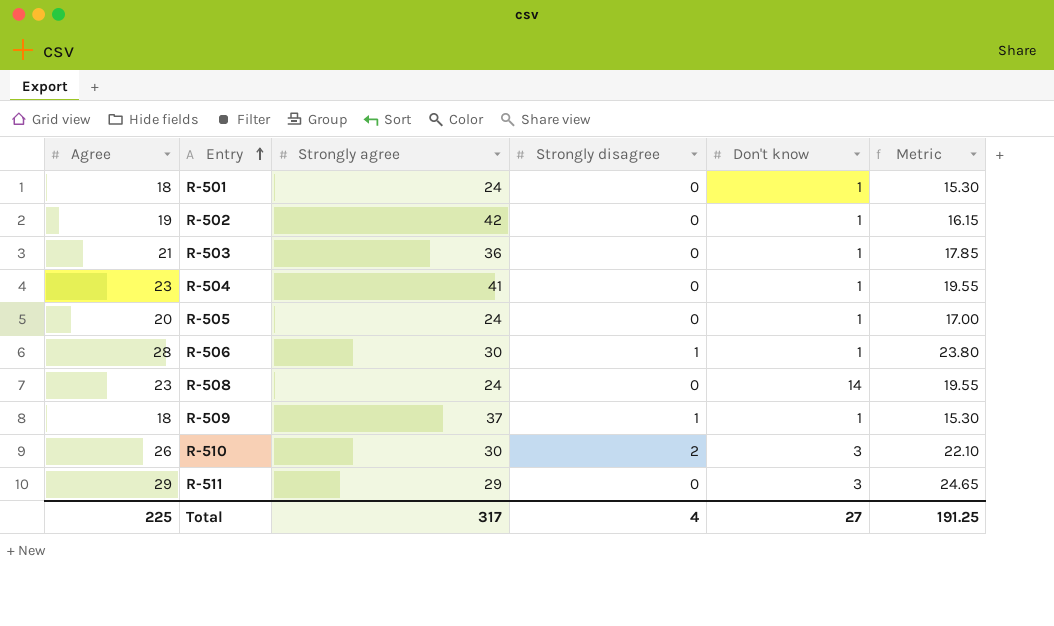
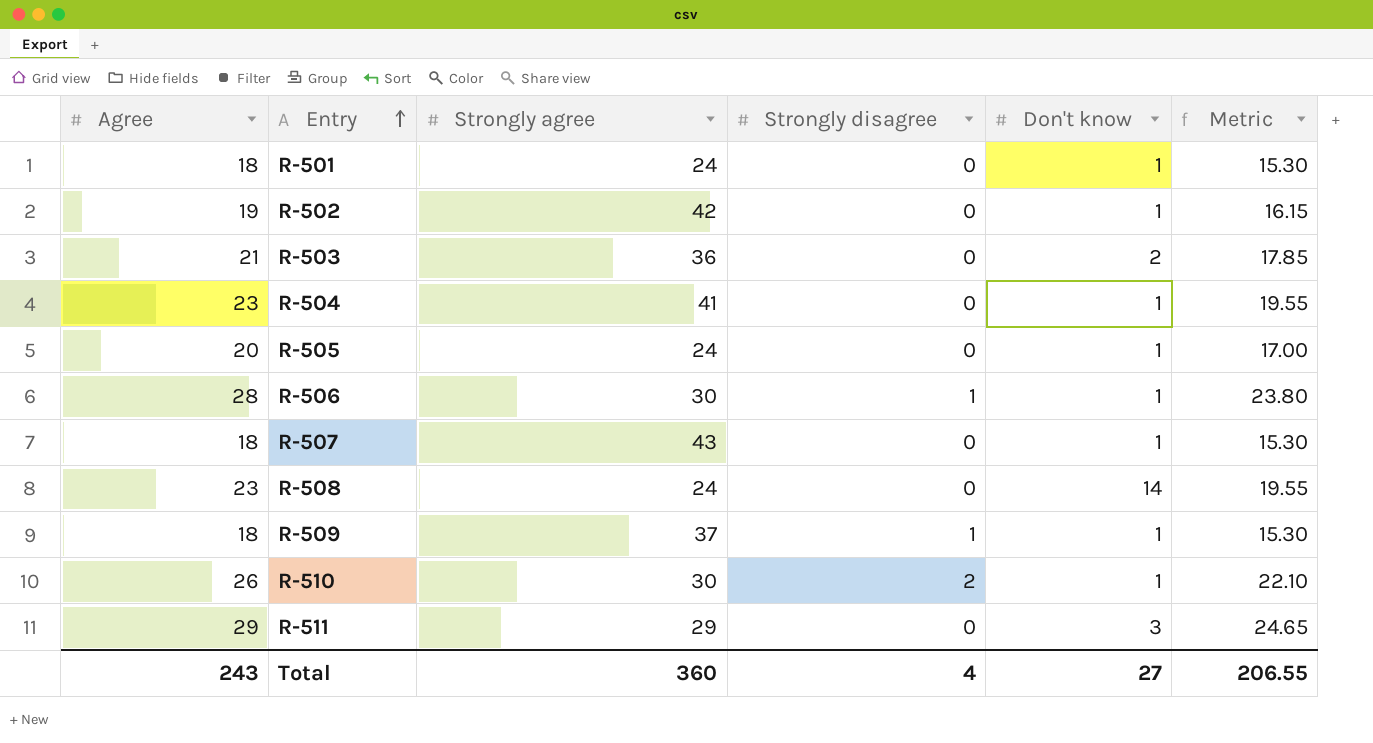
R-503 | Don't know: 1 -> 2
row R-507: none -> 18 | 43 | 0 | 1 | 15.30
R-510 | Don't know: 3 -> 1
Total | Agree: 225 -> 243
Total | Strongly agree: 317 -> 360
Total | Metric: 191.25 -> 206.55

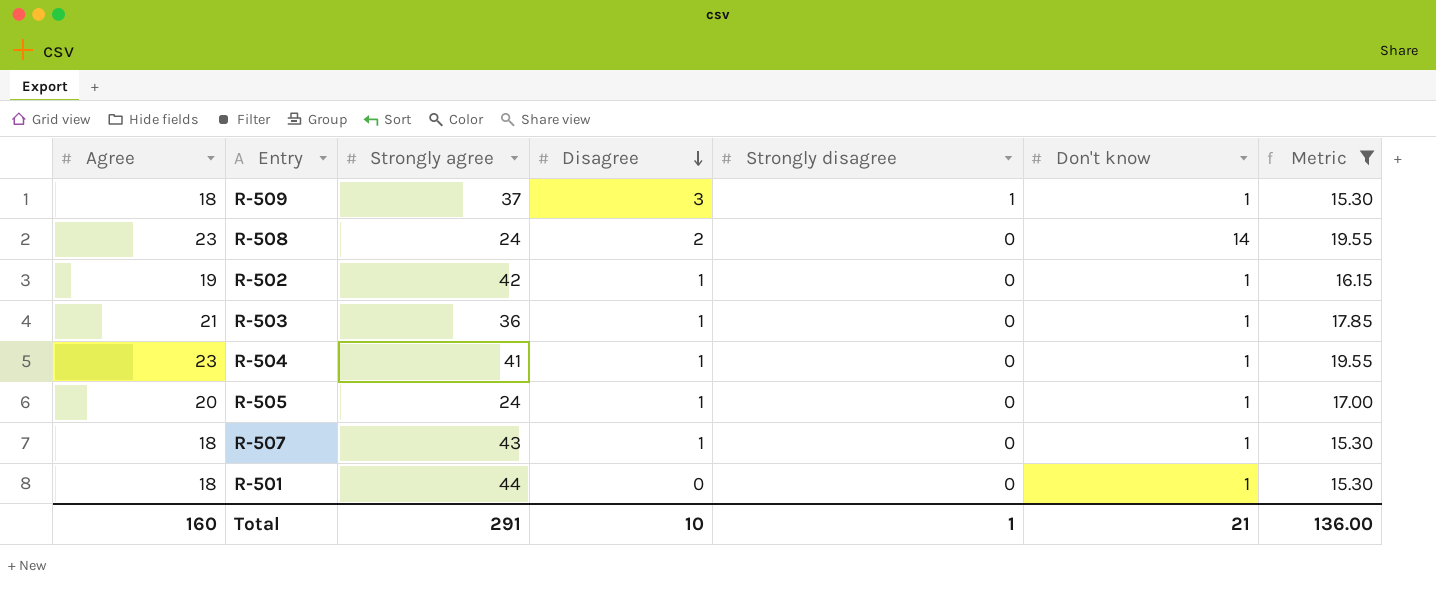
filter: none -> Metric <= 19.55
row order: Entry ascending -> Disagree descending
column Disagree | position: none -> 4
R-503 | Don't know: 2 -> 1
R-501 | Strongly agree: 24 -> 44
Total | Agree: 243 -> 160
Total | Strongly agree: 360 -> 291
Total | Strongly disagree: 4 -> 1
Total | Don't know: 27 -> 21
Total | Metric: 206.55 -> 136.00

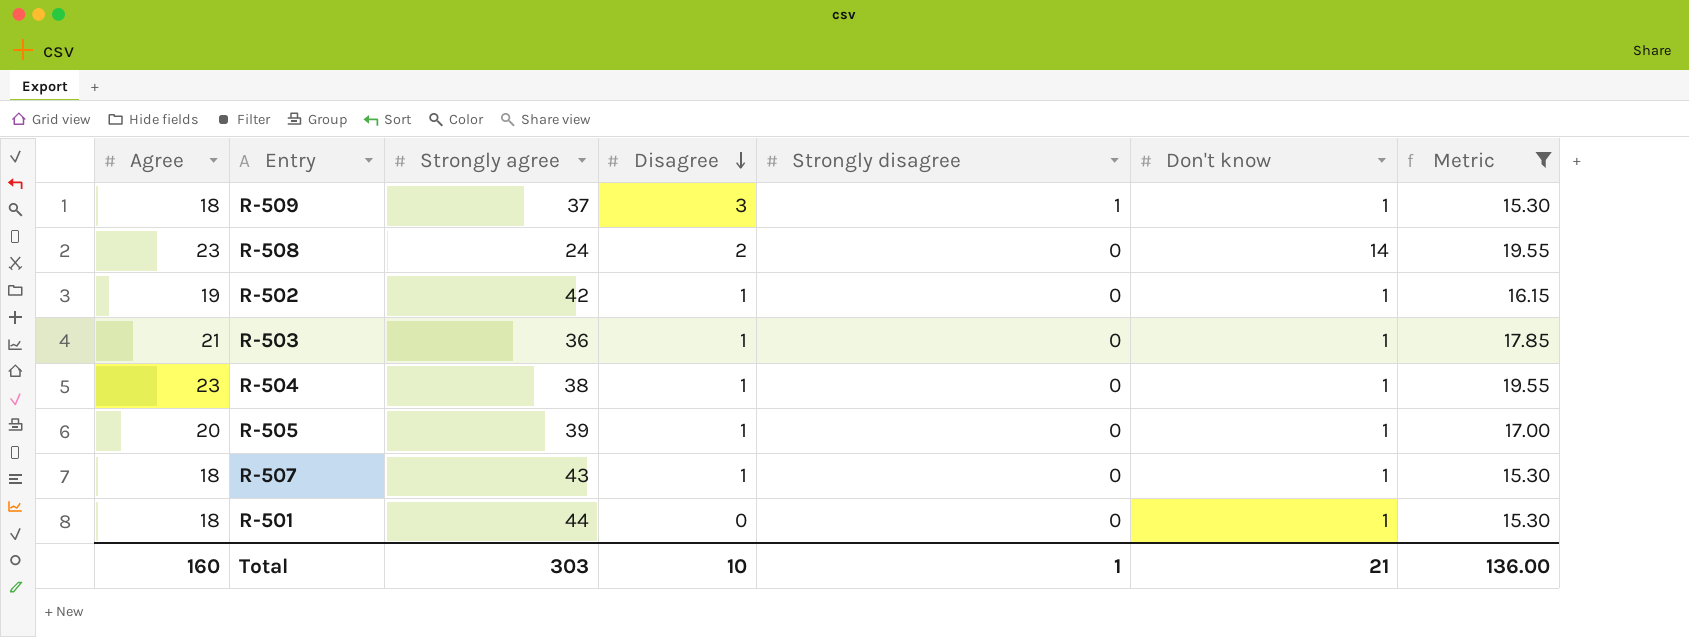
R-504 | Strongly agree: 41 -> 38
R-505 | Strongly agree: 24 -> 39
Total | Strongly agree: 291 -> 303

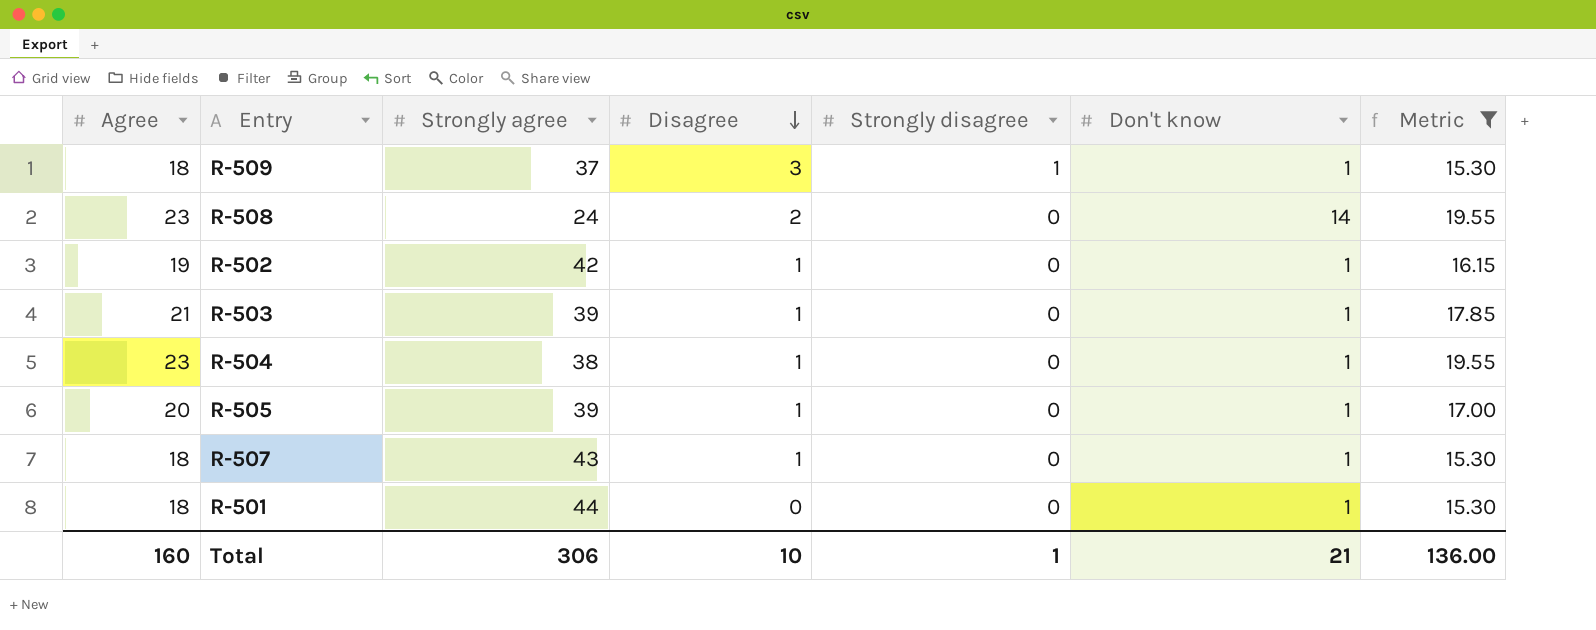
R-503 | Strongly agree: 36 -> 39
Total | Strongly agree: 303 -> 306

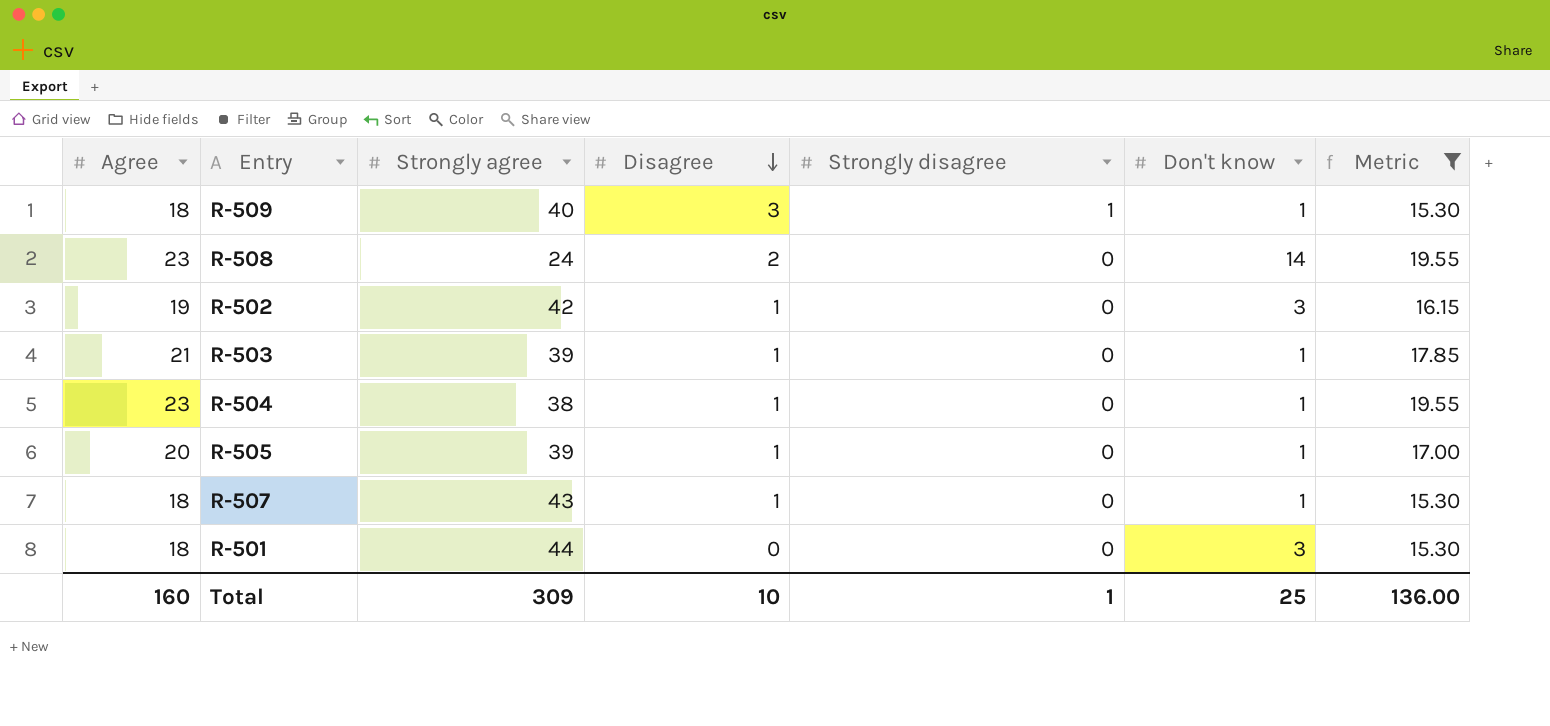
R-509 | Strongly agree: 37 -> 40
R-502 | Don't know: 1 -> 3
R-501 | Don't know: 1 -> 3
Total | Strongly agree: 306 -> 309
Total | Don't know: 21 -> 25

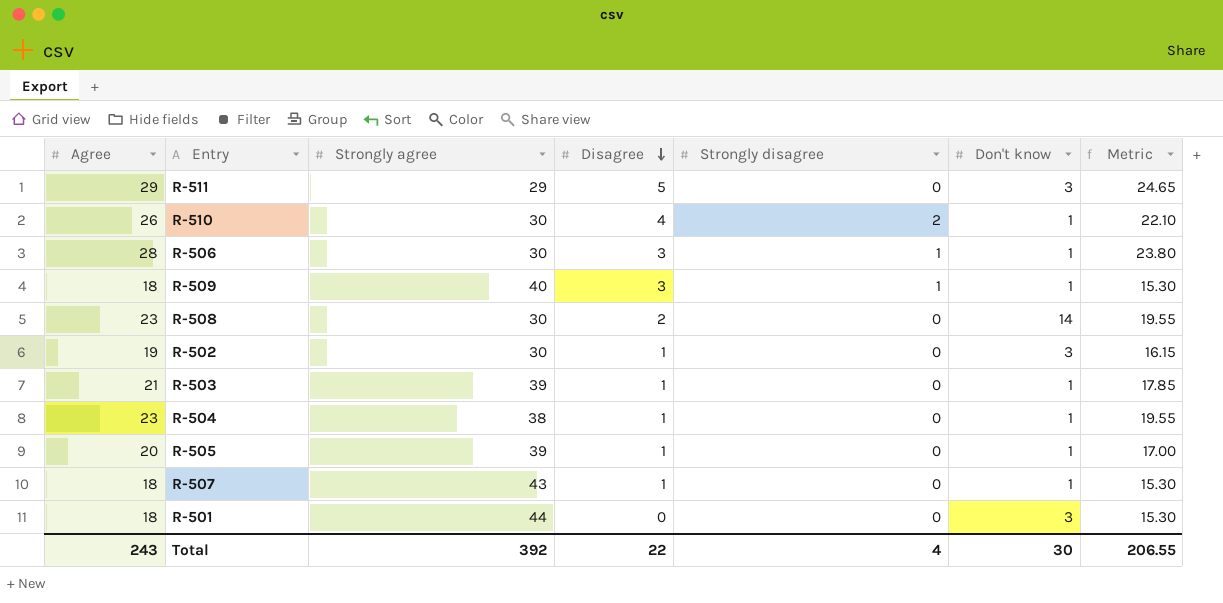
filter: Metric <= 19.55 -> none
R-508 | Strongly agree: 24 -> 30
R-502 | Strongly agree: 42 -> 30
Total | Agree: 160 -> 243
Total | Strongly agree: 309 -> 392
Total | Disagree: 10 -> 22
Total | Strongly disagree: 1 -> 4
Total | Don't know: 25 -> 30
Total | Metric: 136.00 -> 206.55

